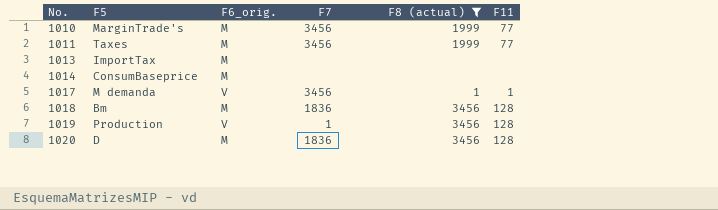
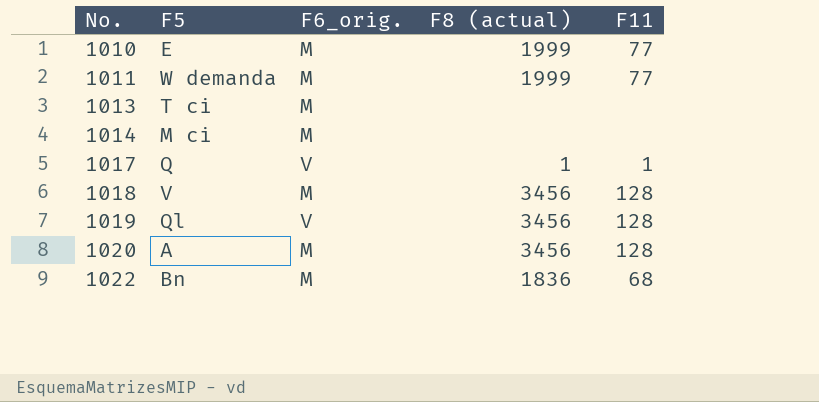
filter: F8 (actual) != 1836 -> none
column F7 | position: 4 -> none
1010 | F5: MarginTrade's -> E
1011 | F5: Taxes -> W demanda
1013 | F5: ImportTax -> T ci
1014 | F5: ConsumBaseprice -> M ci
1017 | F5: M demanda -> Q
1018 | F5: Bm -> V
1019 | F5: Production -> Ql
1020 | F5: D -> A

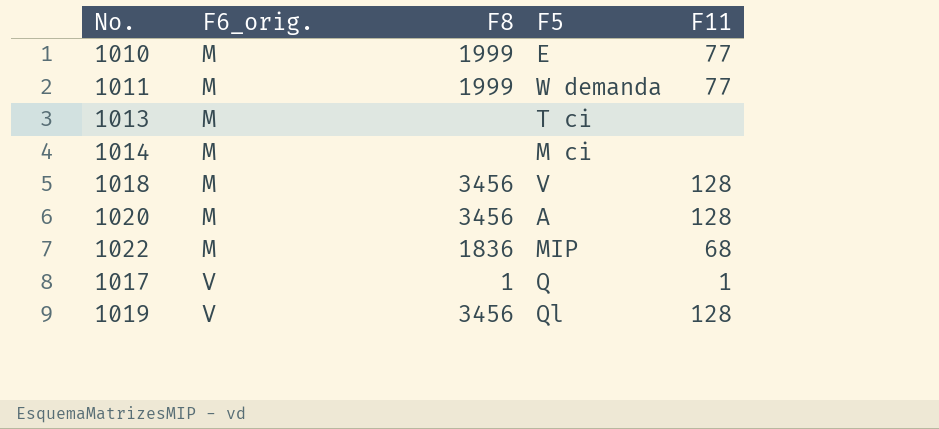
row order: No. ascending -> F6_orig. ascending
column name: F8 (actual) -> F8
column F5 | position: 2 -> 4
1022 | F5: Bn -> MIP

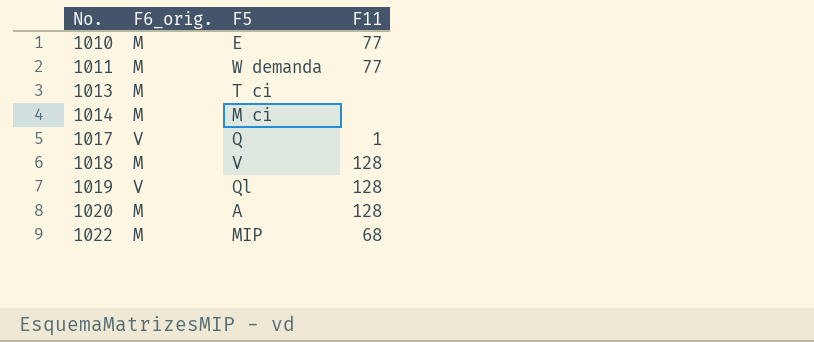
row order: F6_orig. ascending -> No. ascending
column F8 | position: 3 -> none

